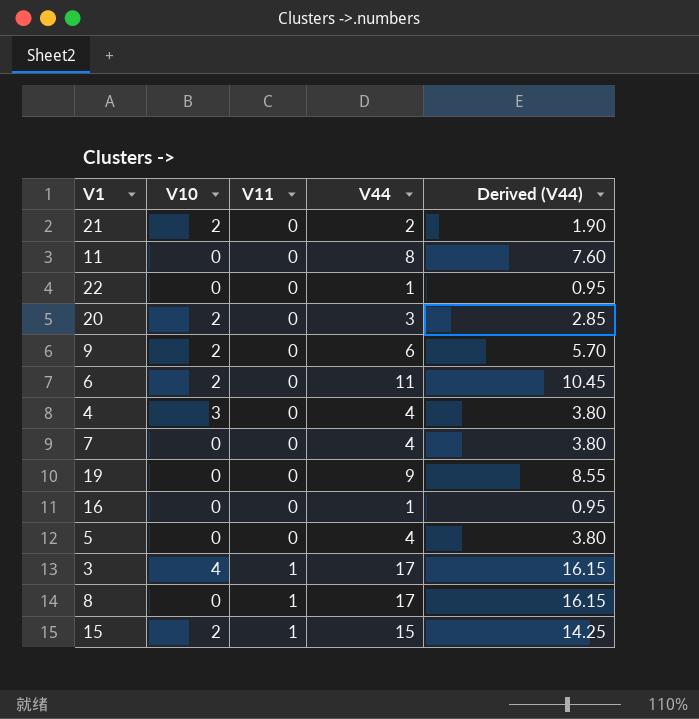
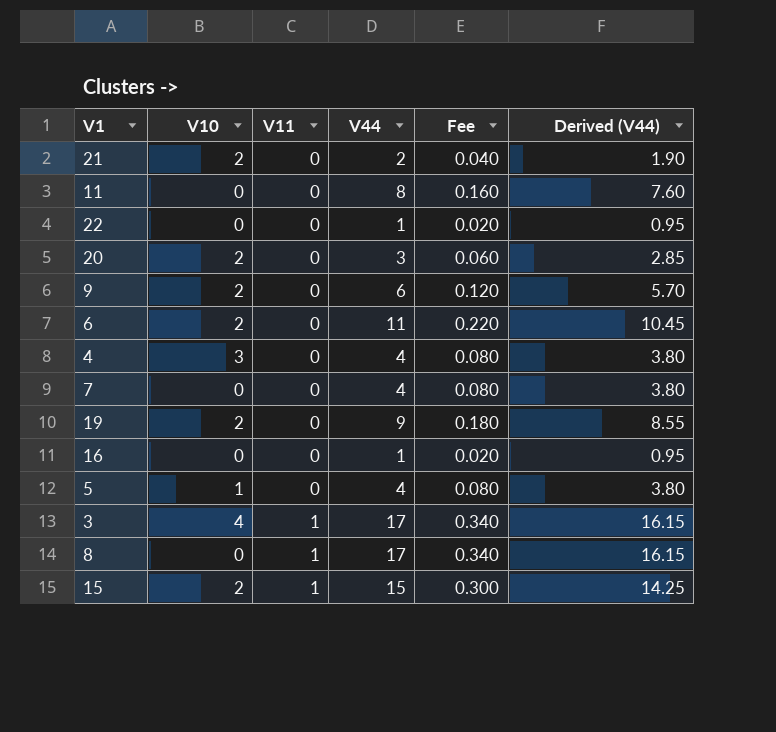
column Fee | formula: none -> [V44] * 0.02
19 | V10: 0 -> 2
5 | V10: 0 -> 1

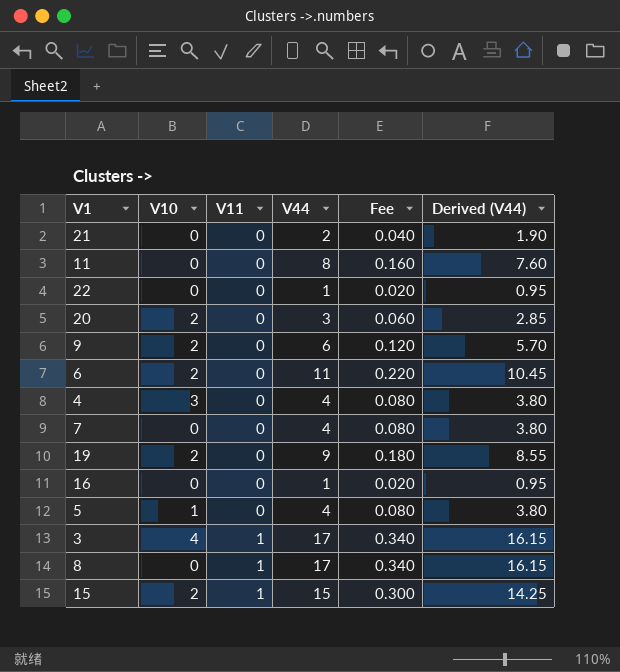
21 | V10: 2 -> 0

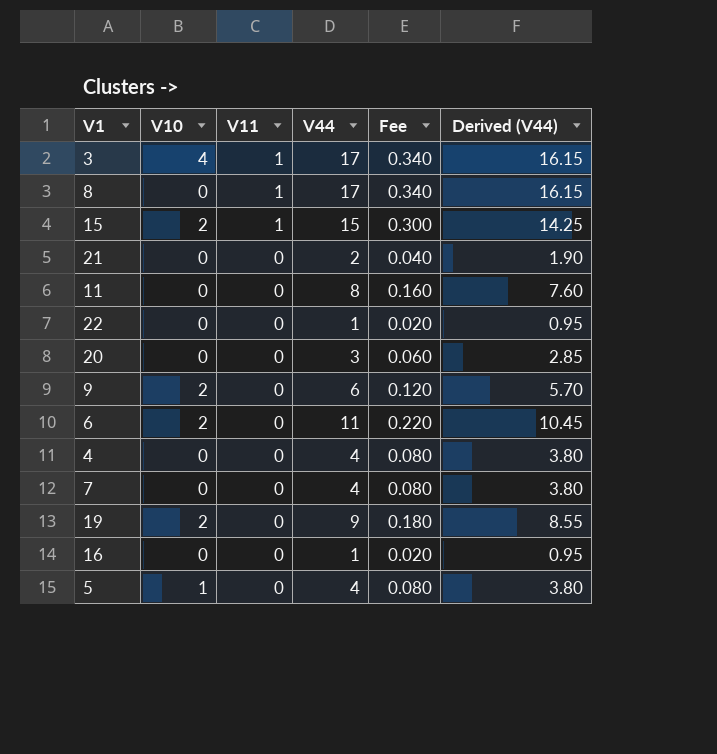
row order: V11 ascending -> V11 descending
20 | V10: 2 -> 0
4 | V10: 3 -> 0

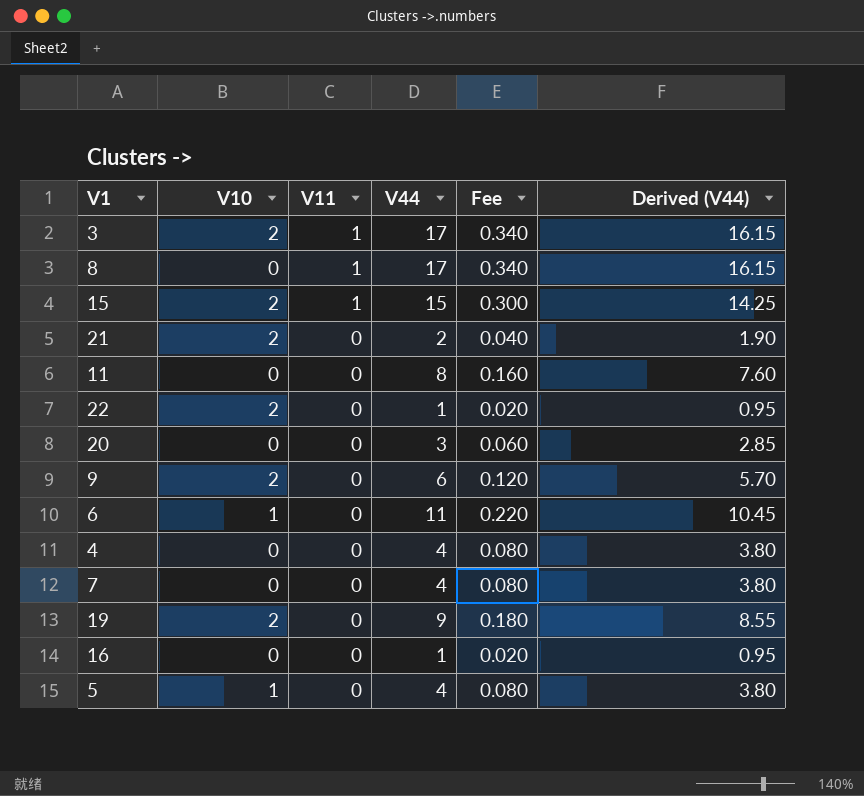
3 | V10: 4 -> 2
21 | V10: 0 -> 2
22 | V10: 0 -> 2
6 | V10: 2 -> 1

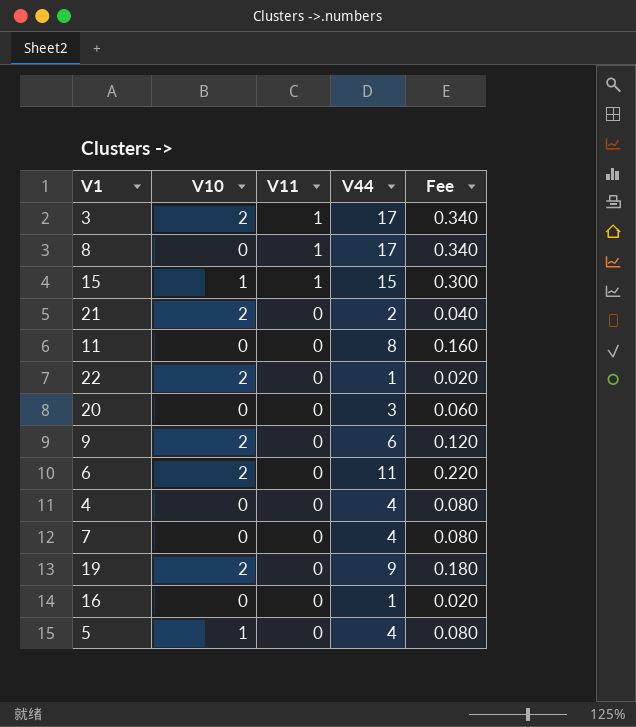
column Derived (V44) | formula: [V44] * 0.95 -> none
15 | V10: 2 -> 1
6 | V10: 1 -> 2

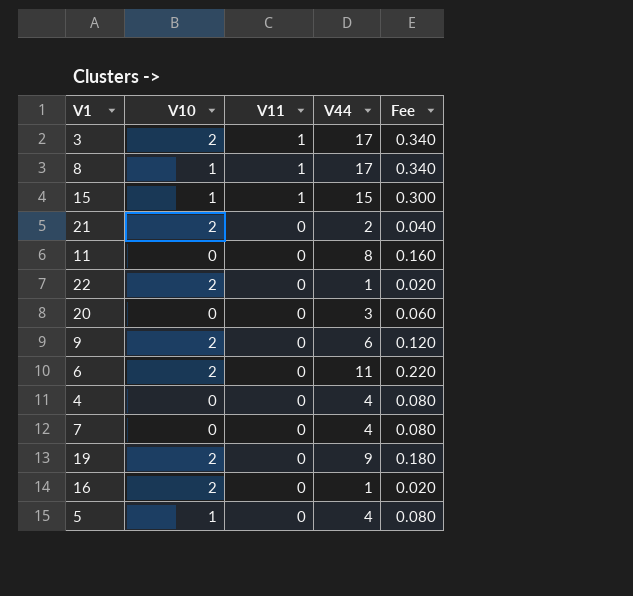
8 | V10: 0 -> 1
16 | V10: 0 -> 2

